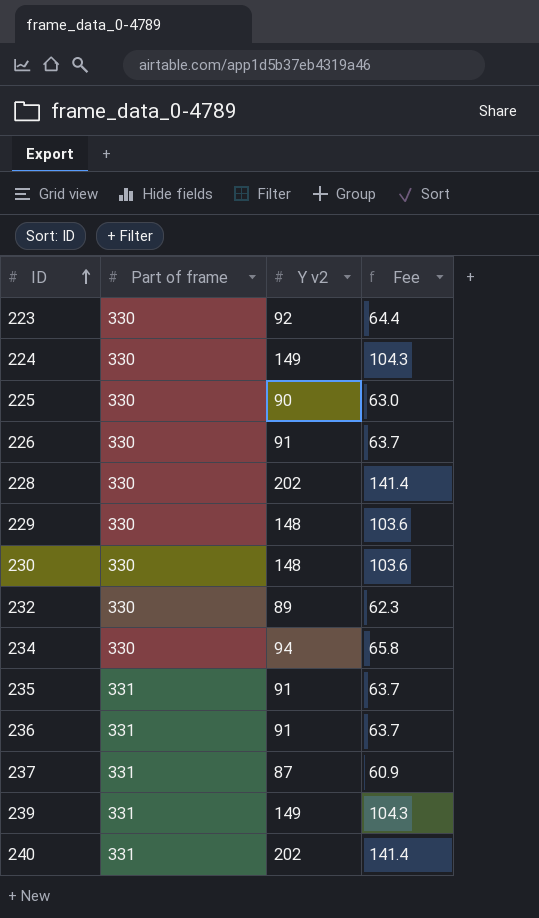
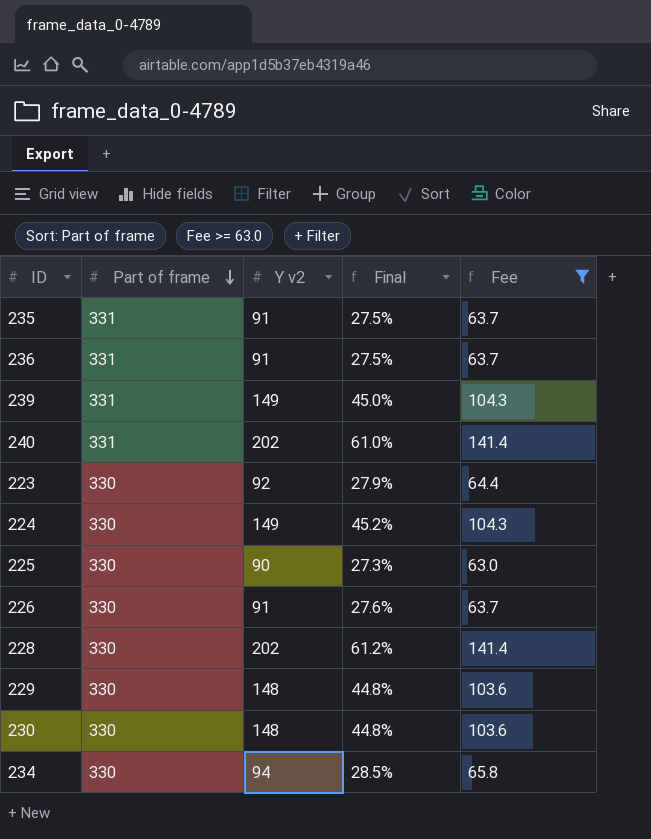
filter: none -> Fee >= 63.0
row order: ID ascending -> Part of frame descending
column Final | formula: none -> [Y v2] / [Part of frame]

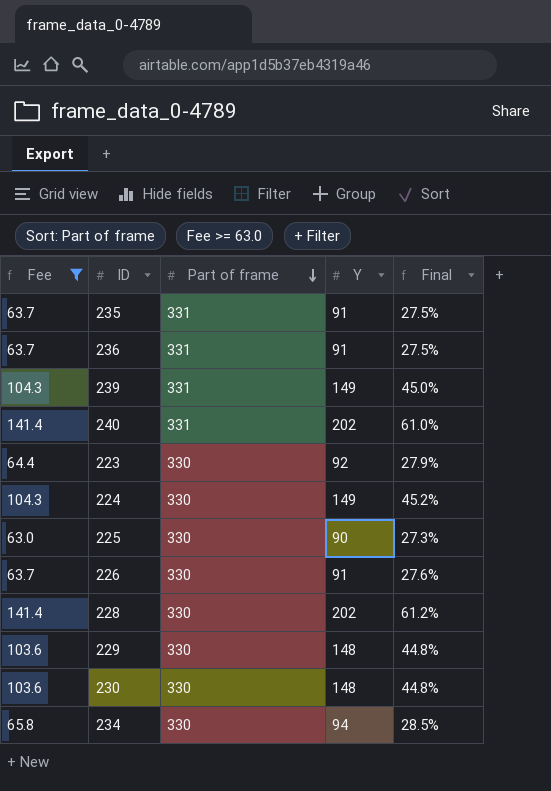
column Fee | position: 5 -> 1
column name: Y v2 -> Y

